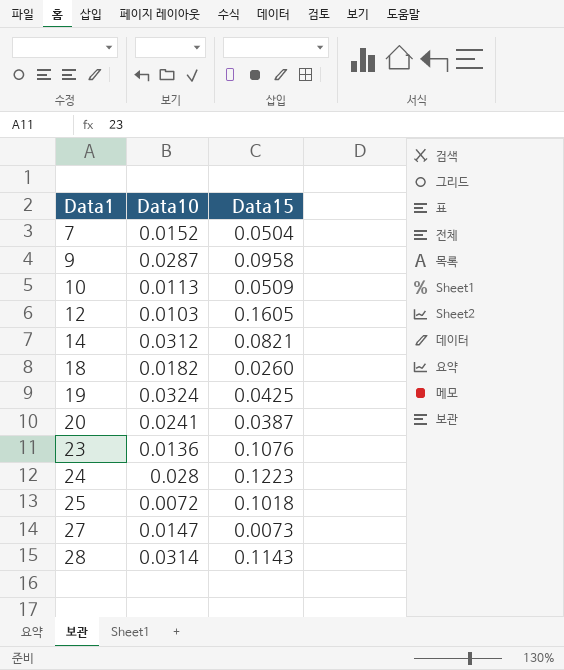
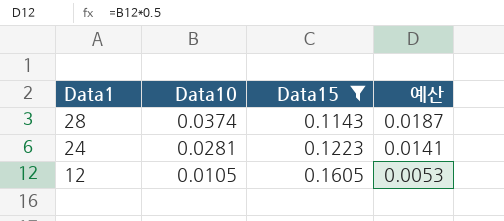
filter: none -> Data15 >= 0.1143
row order: Data1 ascending -> Data1 descending
column 예산 | formula: none -> [Data10] * 0.5
28 | Data10: 0.0314 -> 0.0374
24 | Data10: 0.028 -> 0.0281
12 | Data10: 0.0103 -> 0.0105

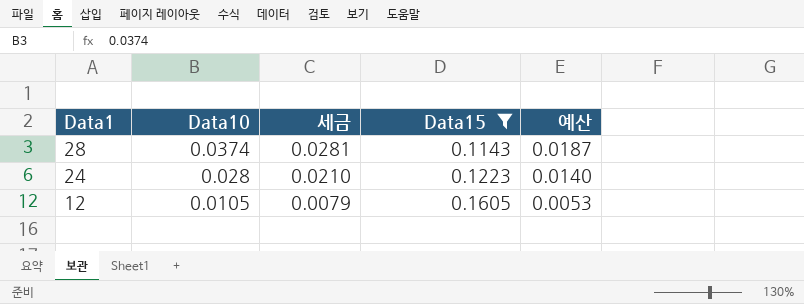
column 세금 | formula: none -> [Data10] * 0.75
24 | Data10: 0.0281 -> 0.028
24 | 예산: 0.0141 -> 0.0140

